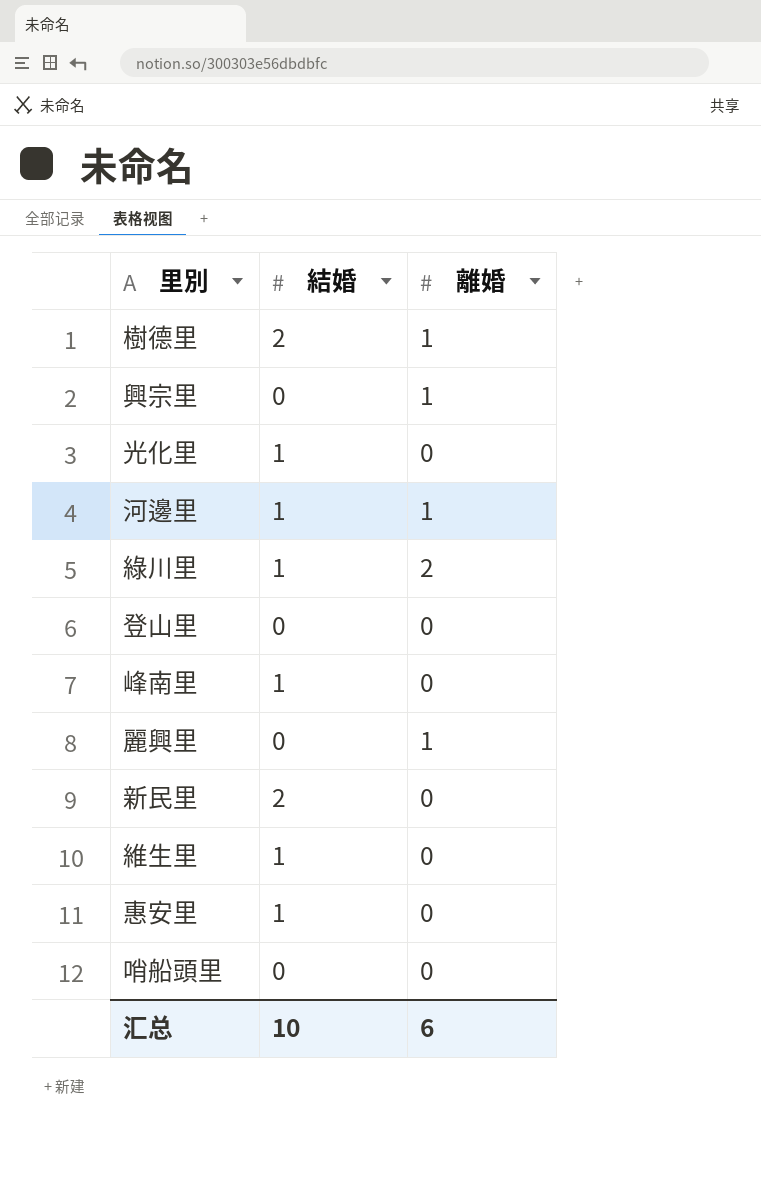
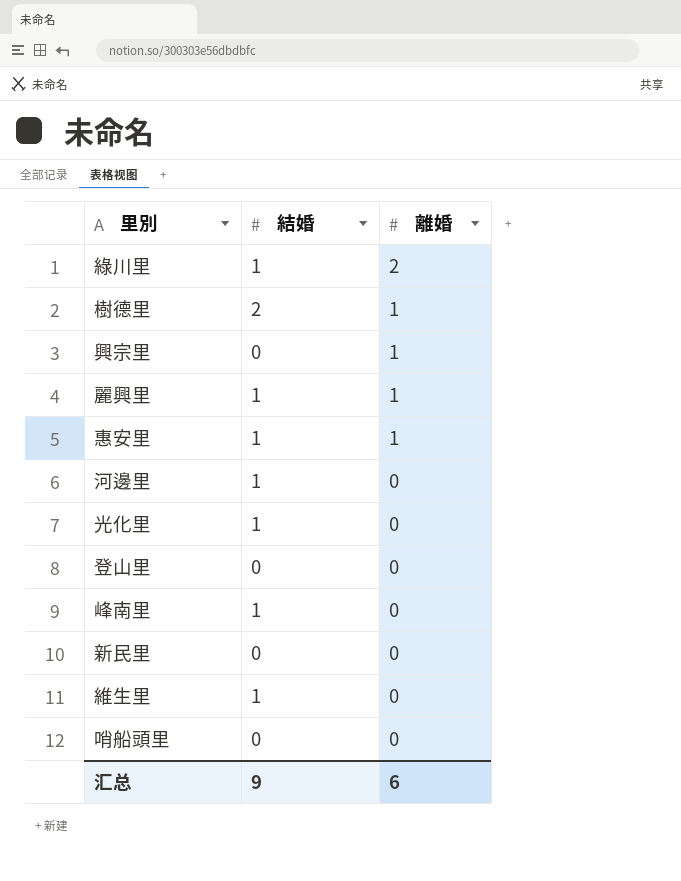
row order: none -> 離婚 descending
麗興里 | 結婚: 0 -> 1
惠安里 | 離婚: 0 -> 1
河邊里 | 離婚: 1 -> 0
新民里 | 結婚: 2 -> 0
汇总 | 結婚: 10 -> 9

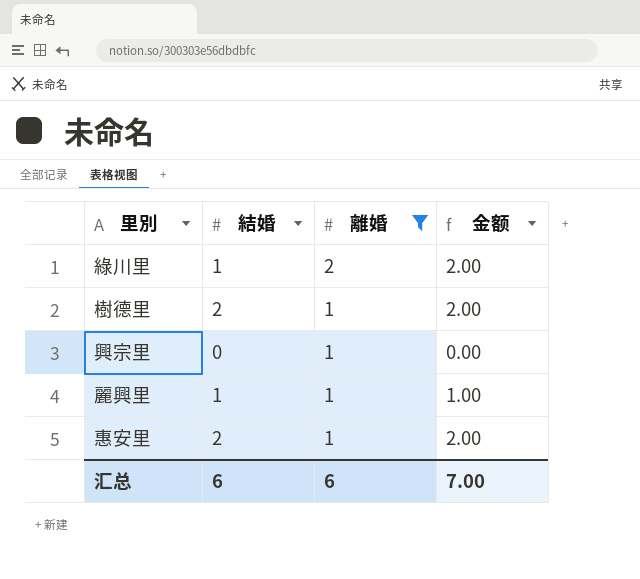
filter: none -> 離婚 != 0
column 金额 | formula: none -> [結婚] * [離婚]
惠安里 | 結婚: 1 -> 2
汇总 | 結婚: 9 -> 6

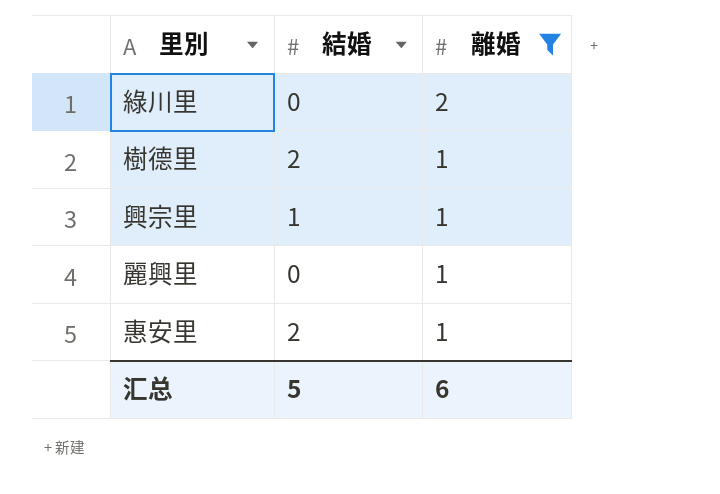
column 金额 | formula: [結婚] * [離婚] -> none
綠川里 | 結婚: 1 -> 0
興宗里 | 結婚: 0 -> 1
麗興里 | 結婚: 1 -> 0
汇总 | 結婚: 6 -> 5

